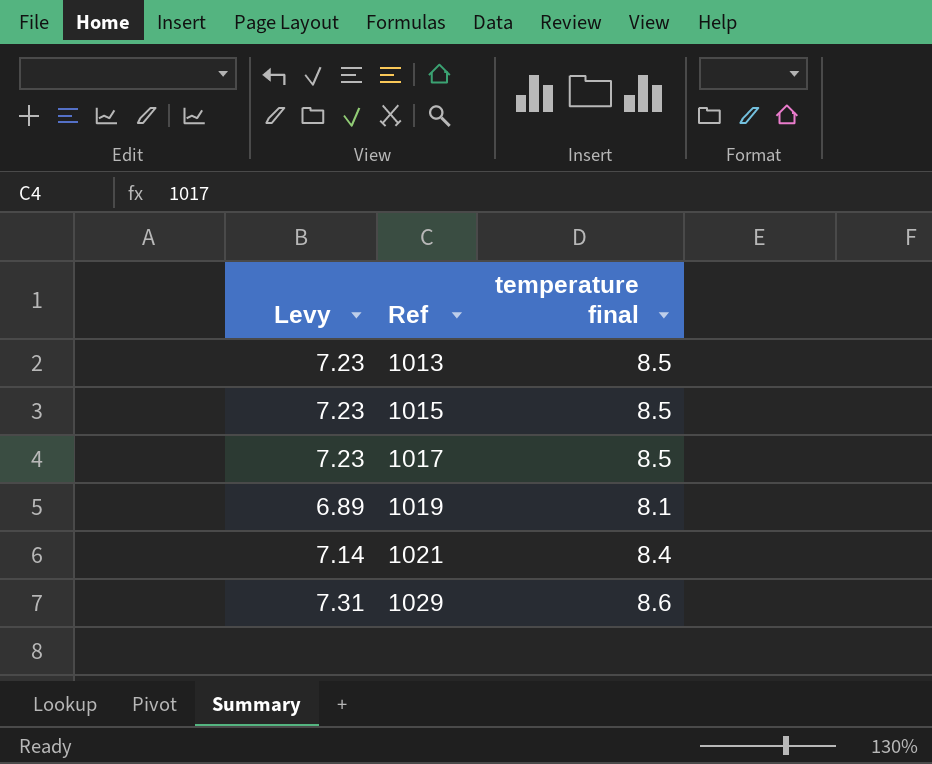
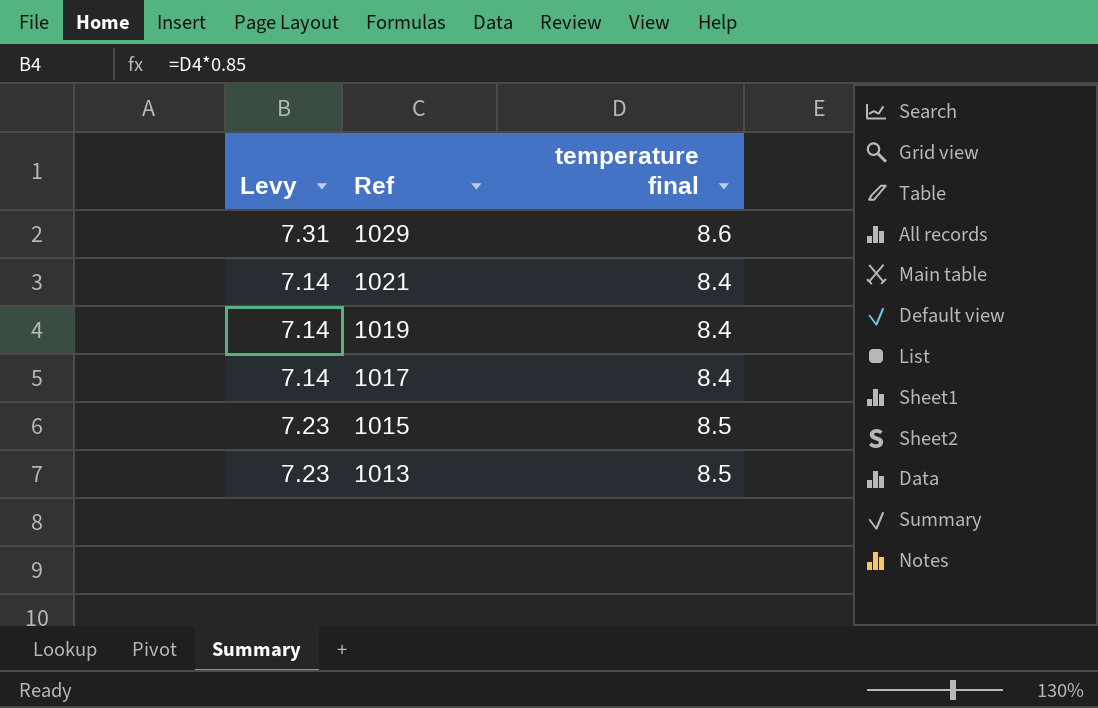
row order: Ref ascending -> Ref descending
1019 | Levy: 6.89 -> 7.14
1019 | temperature final: 8.1 -> 8.4
1017 | Levy: 7.23 -> 7.14
1017 | temperature final: 8.5 -> 8.4

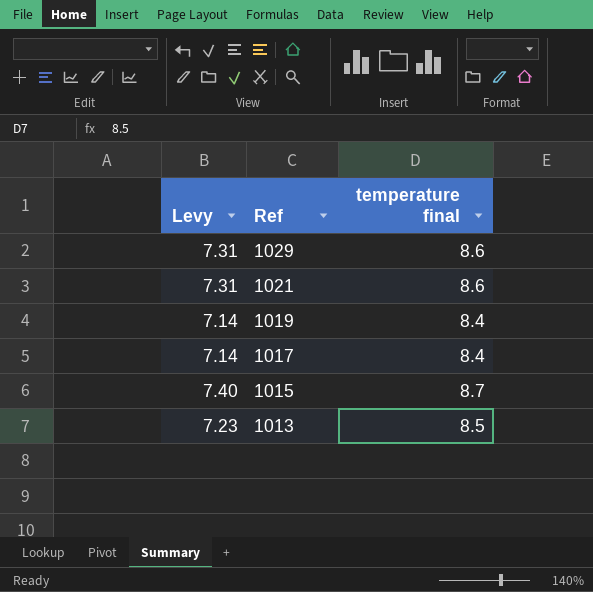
1021 | Levy: 7.14 -> 7.31
1021 | temperature final: 8.4 -> 8.6
1015 | Levy: 7.23 -> 7.40
1015 | temperature final: 8.5 -> 8.7

